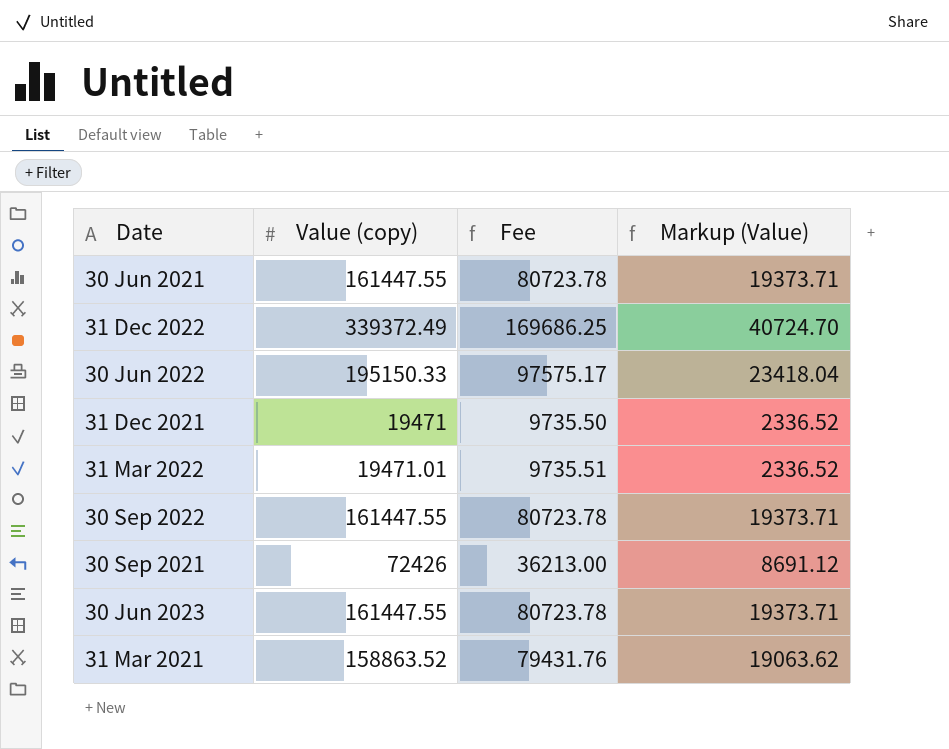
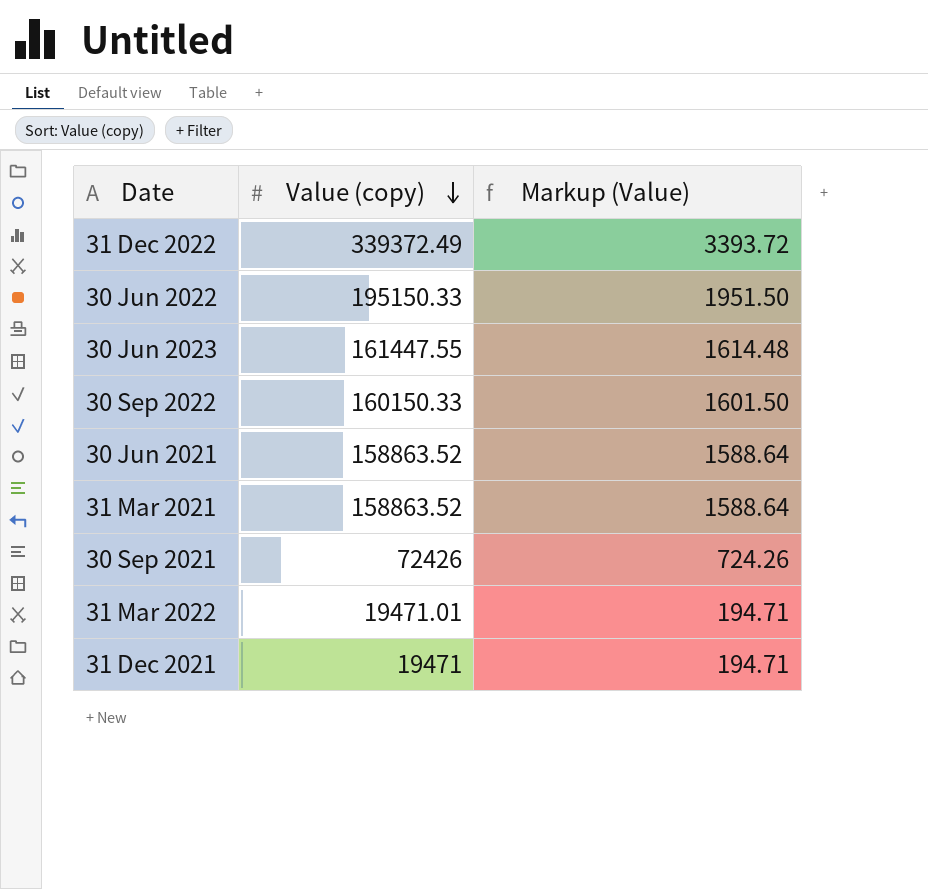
row order: none -> Value (copy) descending
column Fee | formula: [Value (copy)] * 0.5 -> none
column Markup (Value) | formula: [Value (copy)] * 0.12 -> [Value (copy)] * 0.01
30 Sep 2022 | Value (copy): 161447.55 -> 160150.33
30 Jun 2021 | Value (copy): 161447.55 -> 158863.52

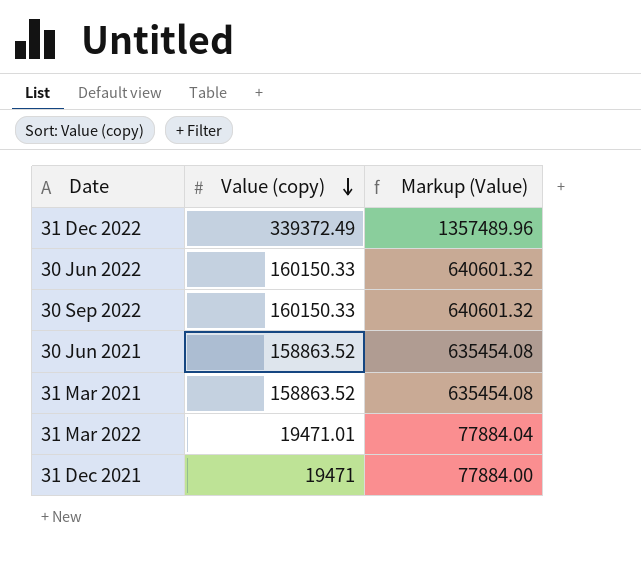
column Markup (Value) | formula: [Value (copy)] * 0.01 -> [Value (copy)] * 4
row 30 Jun 2023: 161447.55 | 1614.48 -> none
row 30 Sep 2021: 72426 | 724.26 -> none
30 Jun 2022 | Value (copy): 195150.33 -> 160150.33

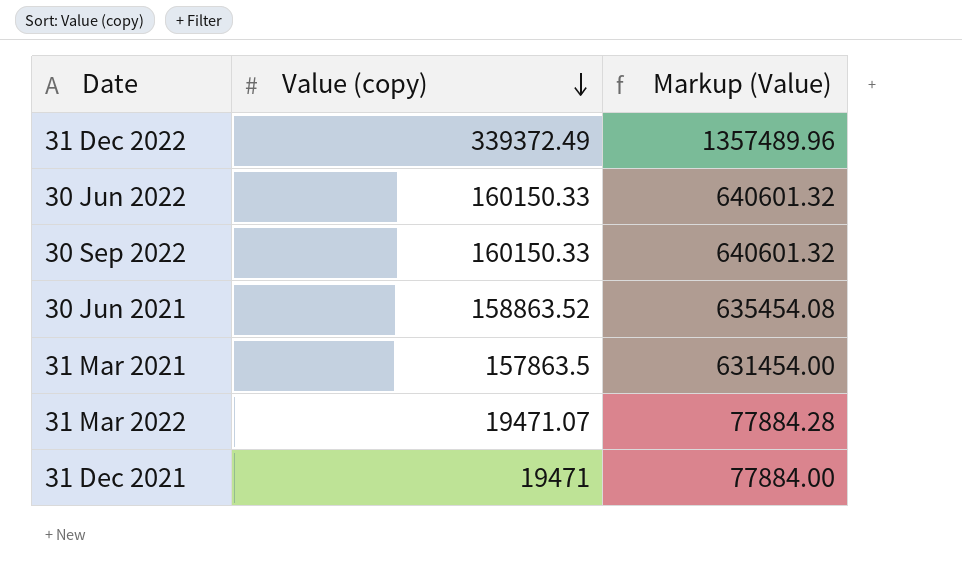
31 Mar 2021 | Value (copy): 158863.52 -> 157863.5
31 Mar 2021 | Markup (Value): 635454.08 -> 631454.00
31 Mar 2022 | Value (copy): 19471.01 -> 19471.07
31 Mar 2022 | Markup (Value): 77884.04 -> 77884.28

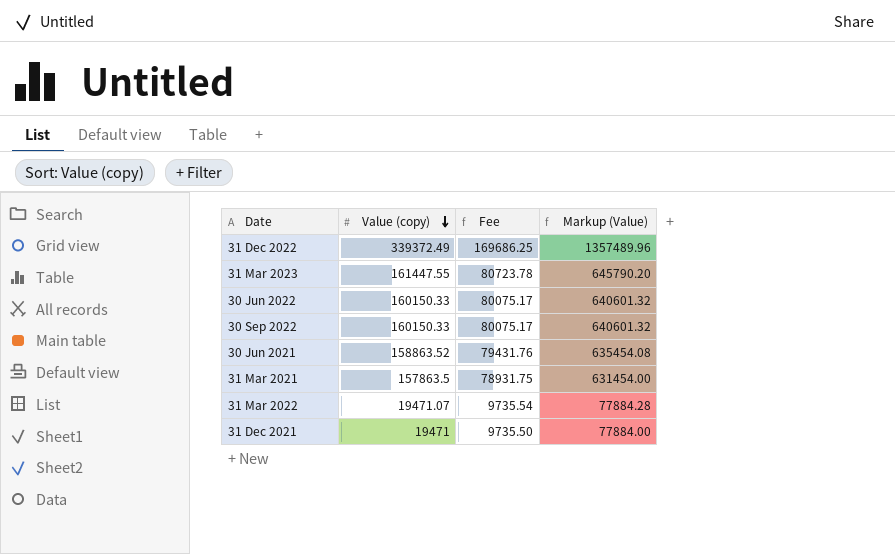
column Fee | formula: none -> [Value (copy)] * 0.5
row 31 Mar 2023: none -> 161447.55 | 80723.78 | 645790.20

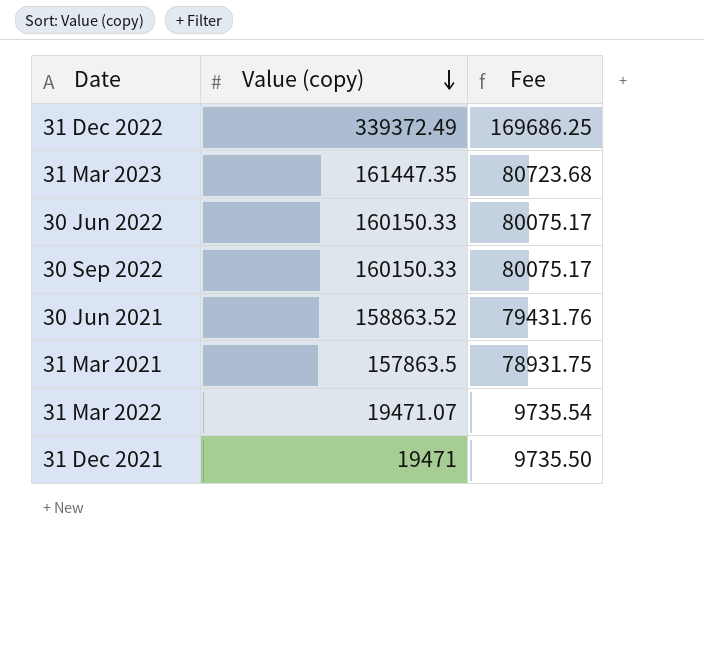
column Markup (Value) | formula: [Value (copy)] * 4 -> none
31 Mar 2023 | Value (copy): 161447.55 -> 161447.35
31 Mar 2023 | Fee: 80723.78 -> 80723.68

